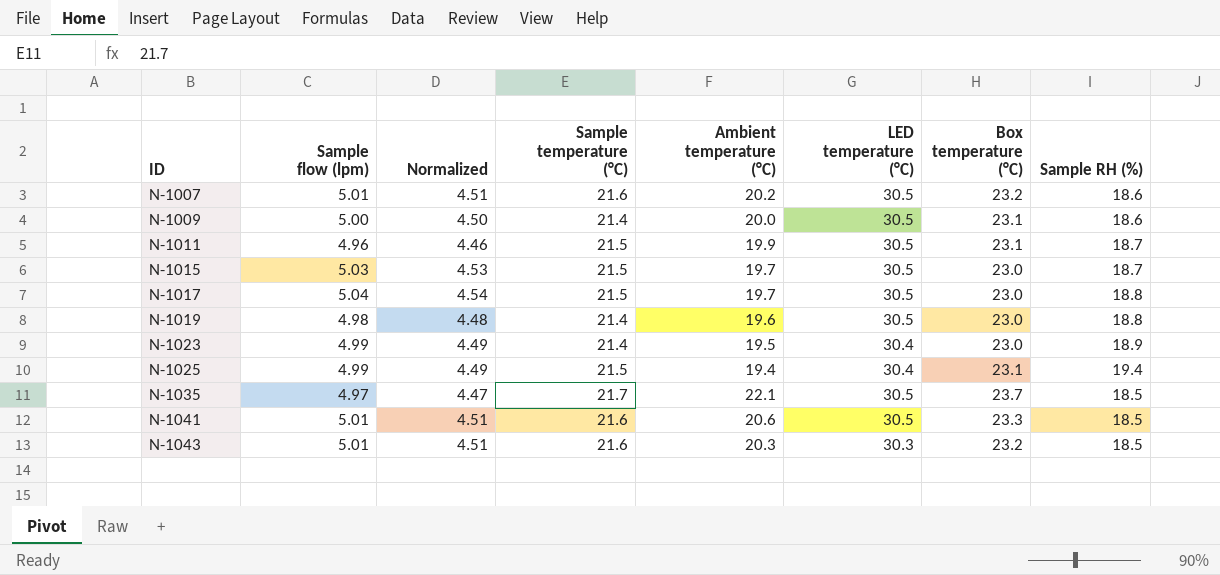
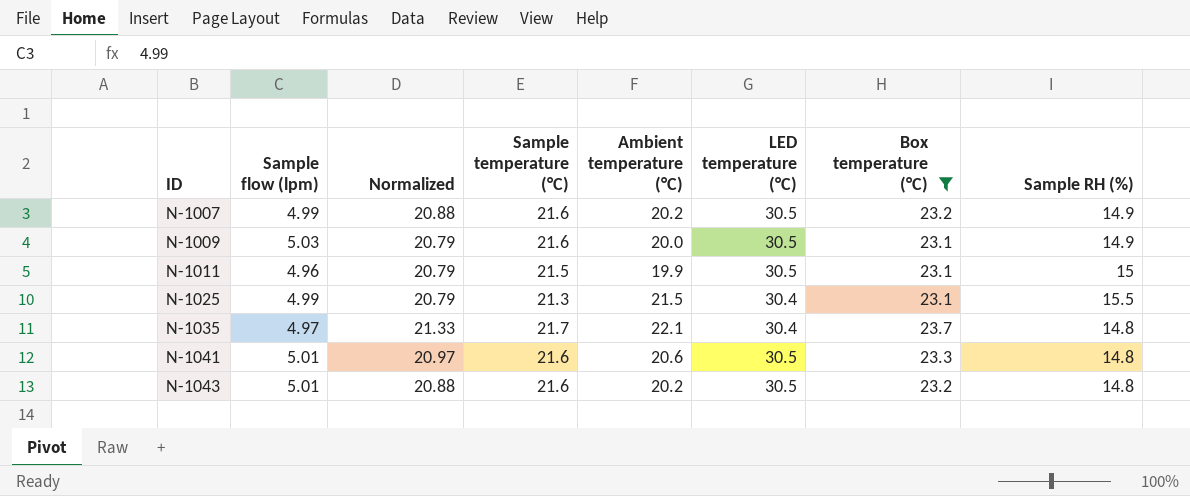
filter: none -> Box temperature (°C) != 23.0
column Normalized | formula: [Sample flow (lpm)] * 0.9 -> [Box temperature (°C)] * 0.9
N-1007 | Sample flow (lpm): 5.01 -> 4.99
N-1007 | Sample RH (%): 18.6 -> 14.9
N-1009 | Sample flow (lpm): 5.00 -> 5.03
N-1009 | Sample temperature (°C): 21.4 -> 21.6
N-1009 | Sample RH (%): 18.6 -> 14.9
N-1011 | Sample RH (%): 18.7 -> 15
N-1025 | Sample temperature (°C): 21.5 -> 21.3
N-1025 | Ambient temperature (°C): 19.4 -> 21.5
N-1025 | Sample RH (%): 19.4 -> 15.5
N-1035 | LED temperature (°C): 30.5 -> 30.4
N-1035 | Sample RH (%): 18.5 -> 14.8
N-1041 | Sample RH (%): 18.5 -> 14.8
N-1043 | Ambient temperature (°C): 20.3 -> 20.2
N-1043 | LED temperature (°C): 30.3 -> 30.5
N-1043 | Sample RH (%): 18.5 -> 14.8

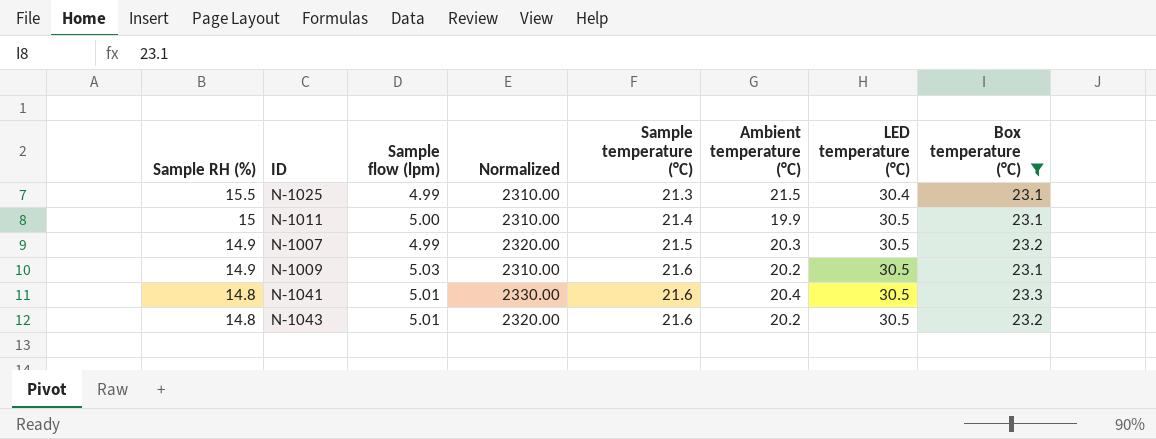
row order: ID ascending -> Sample RH (%) descending
column Sample RH (%) | position: 8 -> 1
column Normalized | formula: [Box temperature (°C)] * 0.9 -> [Box temperature (°C)] * 100
row N-1035: 4.97 | 21.33 | 21.7 | 22.1 | 30.4 | 23.7 | 14.8 -> none
N-1011 | Sample flow (lpm): 4.96 -> 5.00
N-1011 | Sample temperature (°C): 21.5 -> 21.4
N-1007 | Sample temperature (°C): 21.6 -> 21.5
N-1007 | Ambient temperature (°C): 20.2 -> 20.3
N-1009 | Ambient temperature (°C): 20.0 -> 20.2
N-1041 | Ambient temperature (°C): 20.6 -> 20.4

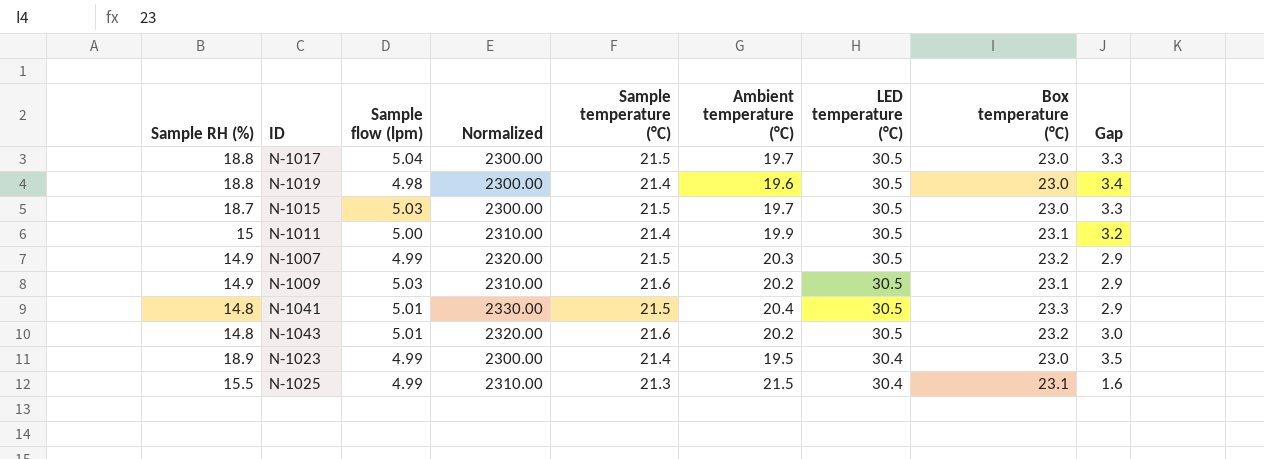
filter: Box temperature (°C) != 23.0 -> none
row order: Sample RH (%) descending -> LED temperature (°C) descending
column Gap | formula: none -> [Box temperature (°C)] - [Ambient temperature (°C)]
N-1041 | Sample temperature (°C): 21.6 -> 21.5

